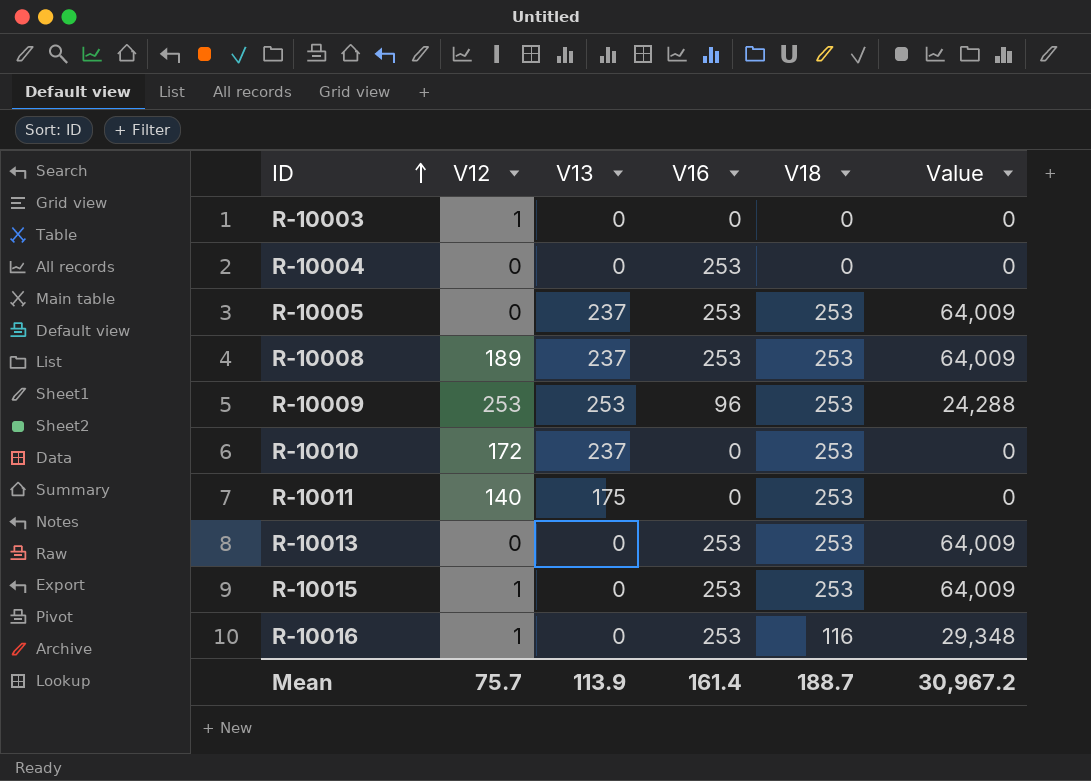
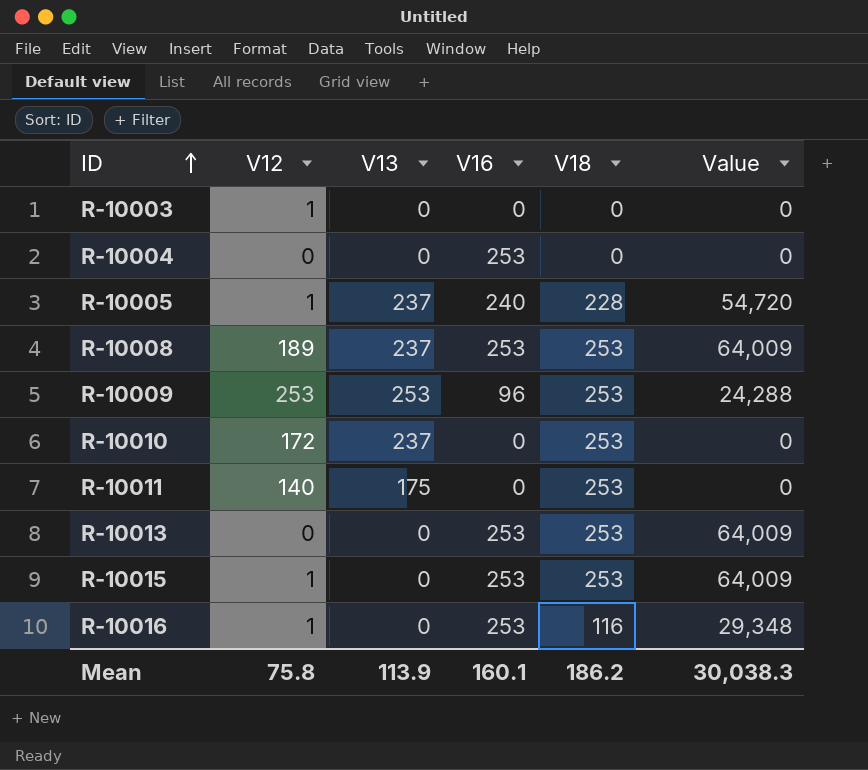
R-10005 | V12: 0 -> 1
R-10005 | V16: 253 -> 240
R-10005 | V18: 253 -> 228
R-10005 | Value: 64,009 -> 54,720
Mean | V12: 75.7 -> 75.8
Mean | V16: 161.4 -> 160.1
Mean | V18: 188.7 -> 186.2
Mean | Value: 30,967.2 -> 30,038.3

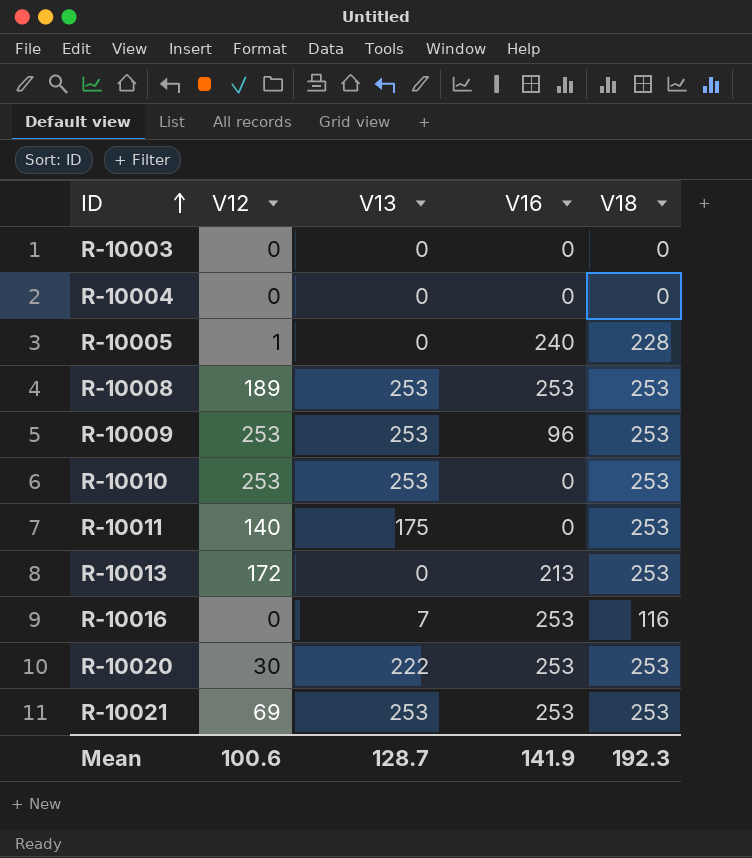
column Value | formula: [V16] * [V18] -> none
row R-10015: 1 | 0 | 253 | 253 | 64,009 -> none
R-10003 | V12: 1 -> 0
R-10004 | V16: 253 -> 0
R-10005 | V13: 237 -> 0
R-10008 | V13: 237 -> 253
R-10010 | V12: 172 -> 253
R-10010 | V13: 237 -> 253
R-10013 | V12: 0 -> 172
R-10013 | V16: 253 -> 213
R-10016 | V12: 1 -> 0
R-10016 | V13: 0 -> 7
row R-10020: none -> 30 | 222 | 253 | 253
row R-10021: none -> 69 | 253 | 253 | 253
Mean | V12: 75.8 -> 100.6
Mean | V13: 113.9 -> 128.7
Mean | V16: 160.1 -> 141.9
Mean | V18: 186.2 -> 192.3

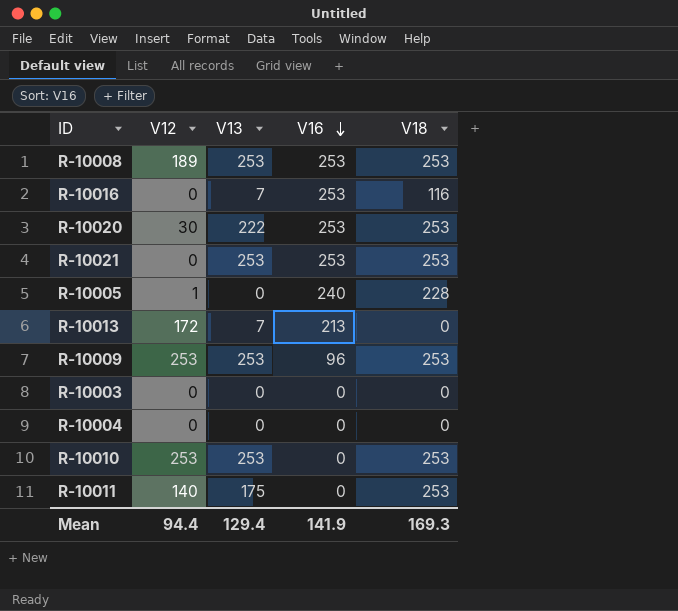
row order: ID ascending -> V16 descending
R-10021 | V12: 69 -> 0
R-10013 | V13: 0 -> 7
R-10013 | V18: 253 -> 0
Mean | V12: 100.6 -> 94.4
Mean | V13: 128.7 -> 129.4
Mean | V18: 192.3 -> 169.3

